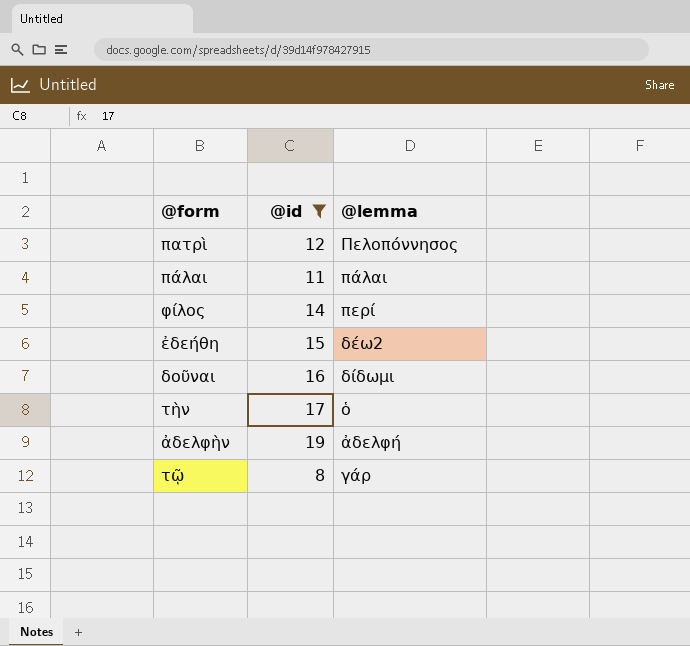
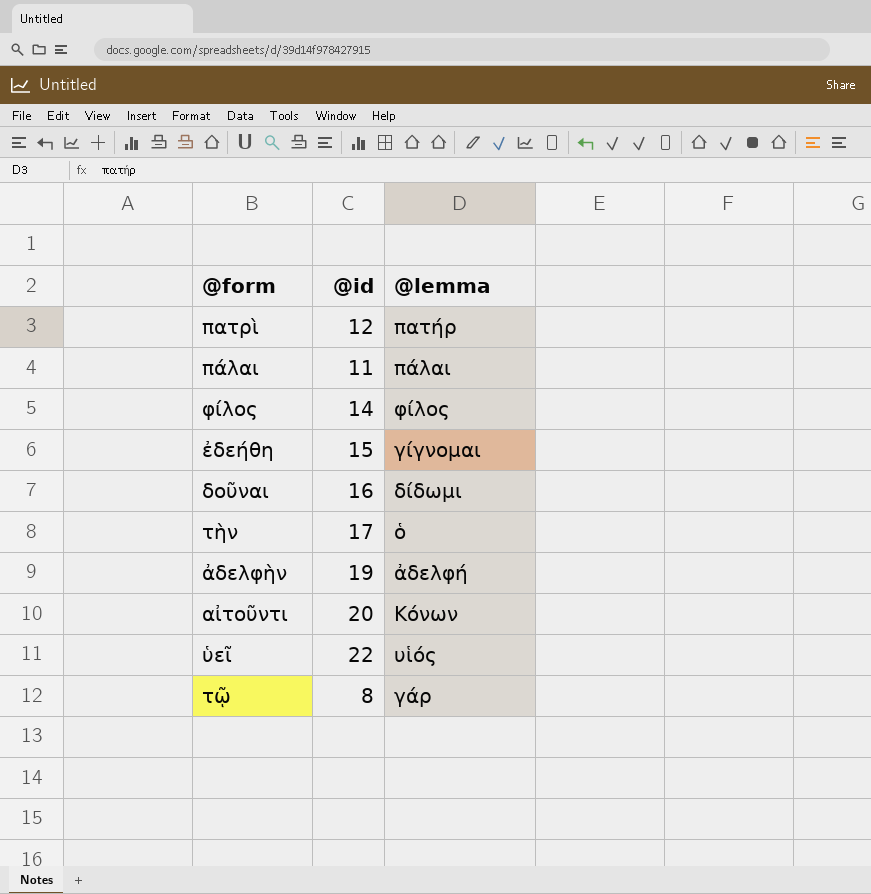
filter: @id <= 19 -> none
πατρὶ | @lemma: Πελοπόννησος -> πατήρ
φίλος | @lemma: περί -> φίλος
ἐδεήθη | @lemma: δέω2 -> γίγνομαι

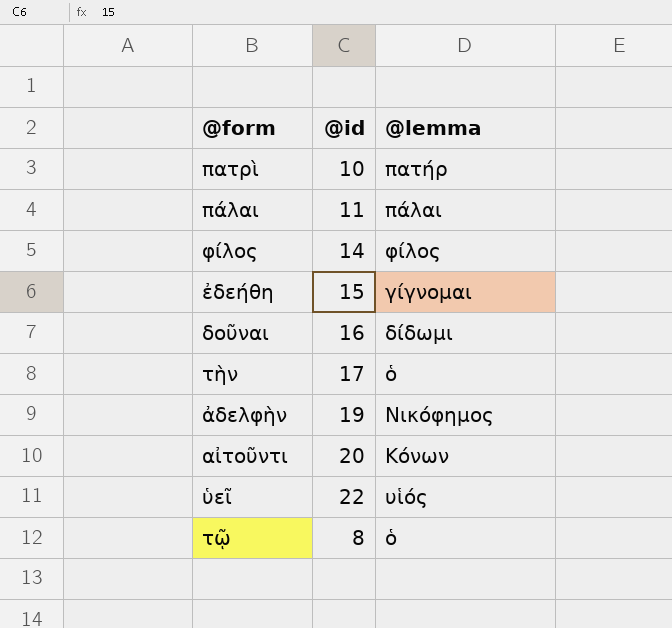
πατρὶ | @id: 12 -> 10
ἀδελφὴν | @lemma: ἀδελφή -> Νικόφημος
τῷ | @lemma: γάρ -> ὁ

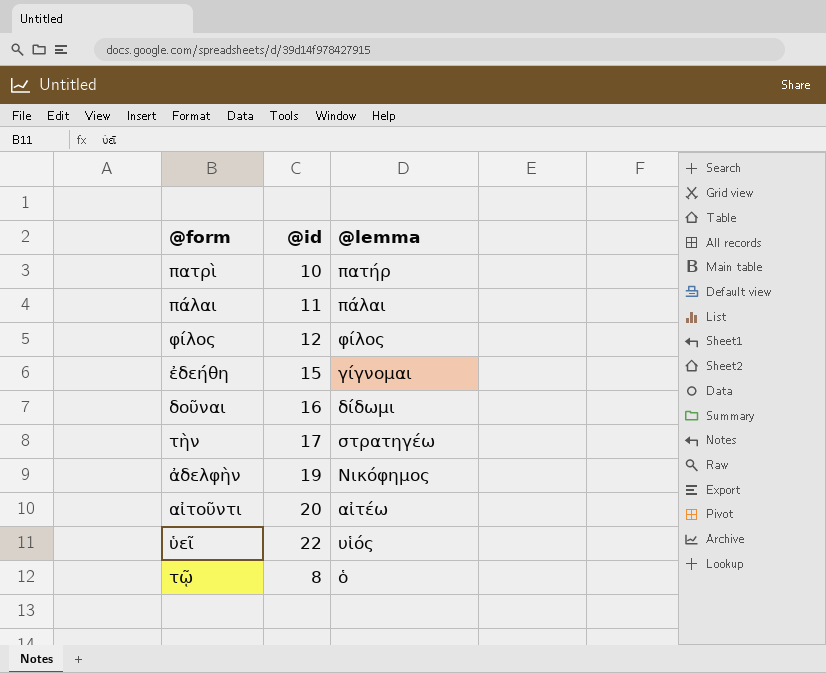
φίλος | @id: 14 -> 12
τὴν | @lemma: ὁ -> στρατηγέω
αἰτοῦντι | @lemma: Κόνων -> αἰτέω

